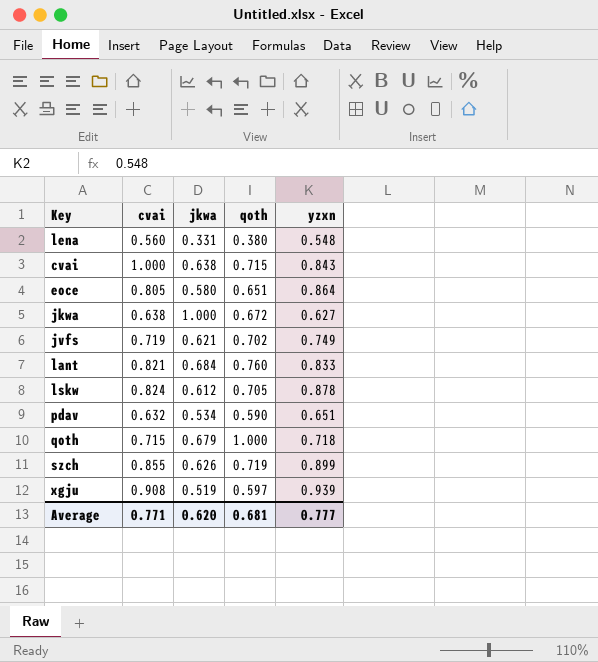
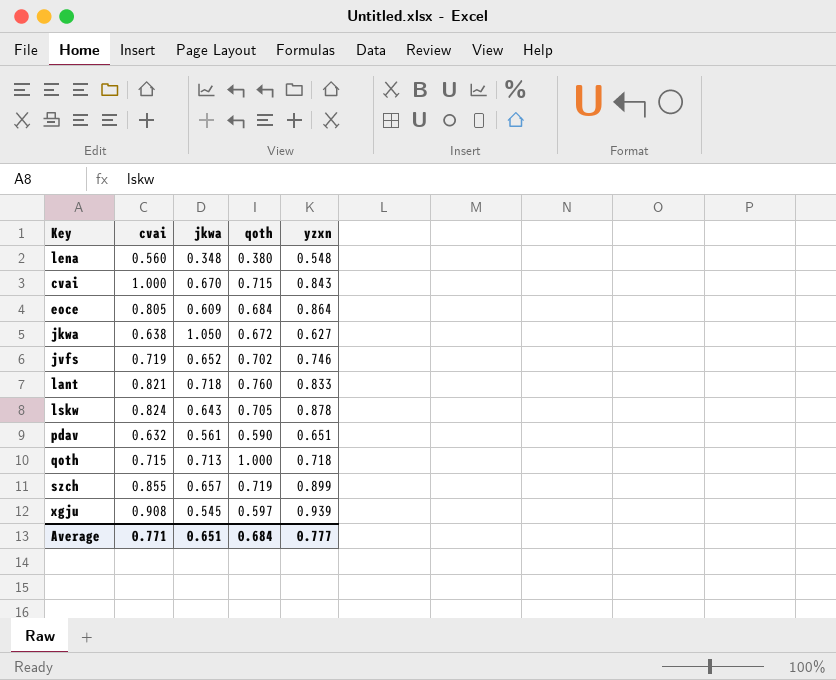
lena | jkwa: 0.331 -> 0.348
cvai | jkwa: 0.638 -> 0.670
eoce | jkwa: 0.580 -> 0.609
eoce | qoth: 0.651 -> 0.684
jkwa | jkwa: 1.000 -> 1.050
jvfs | jkwa: 0.621 -> 0.652
jvfs | yzxn: 0.749 -> 0.746
lant | jkwa: 0.684 -> 0.718
lskw | jkwa: 0.612 -> 0.643
pdav | jkwa: 0.534 -> 0.561
qoth | jkwa: 0.679 -> 0.713
szch | jkwa: 0.626 -> 0.657
xgju | jkwa: 0.519 -> 0.545
Average | jkwa: 0.620 -> 0.651
Average | qoth: 0.681 -> 0.684

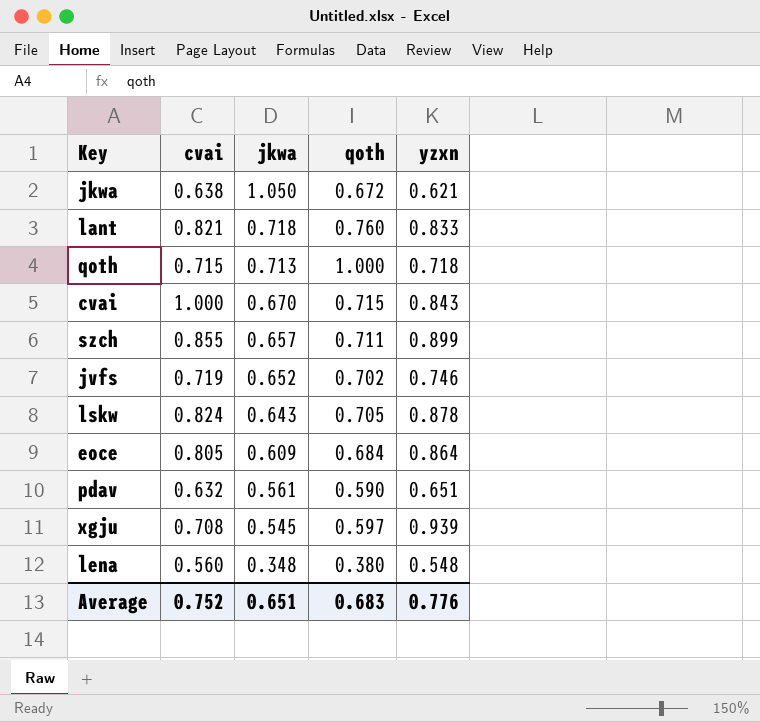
row order: none -> jkwa descending
jkwa | yzxn: 0.627 -> 0.621
szch | qoth: 0.719 -> 0.711
xgju | cvai: 0.908 -> 0.708
Average | cvai: 0.771 -> 0.752
Average | qoth: 0.684 -> 0.683
Average | yzxn: 0.777 -> 0.776

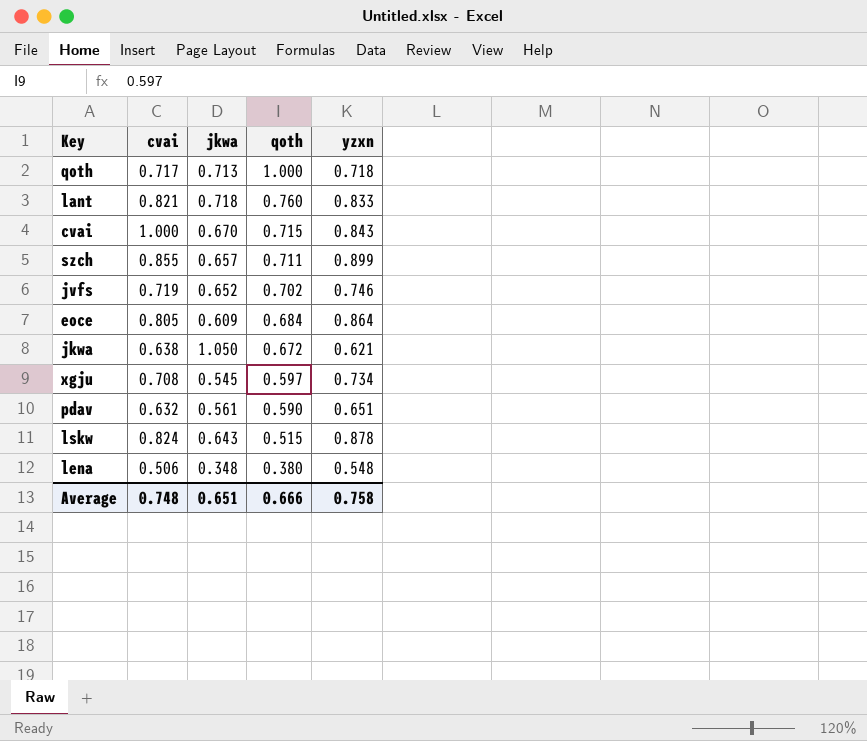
row order: jkwa descending -> qoth descending
qoth | cvai: 0.715 -> 0.717
xgju | yzxn: 0.939 -> 0.734
lskw | qoth: 0.705 -> 0.515
lena | cvai: 0.560 -> 0.506
Average | cvai: 0.752 -> 0.748
Average | qoth: 0.683 -> 0.666
Average | yzxn: 0.776 -> 0.758

